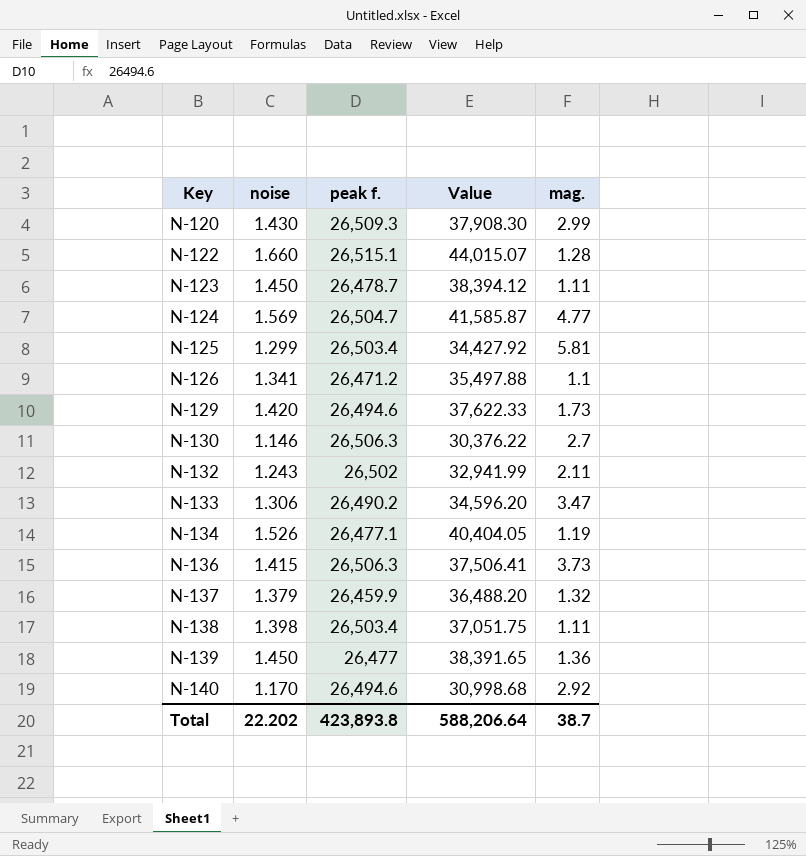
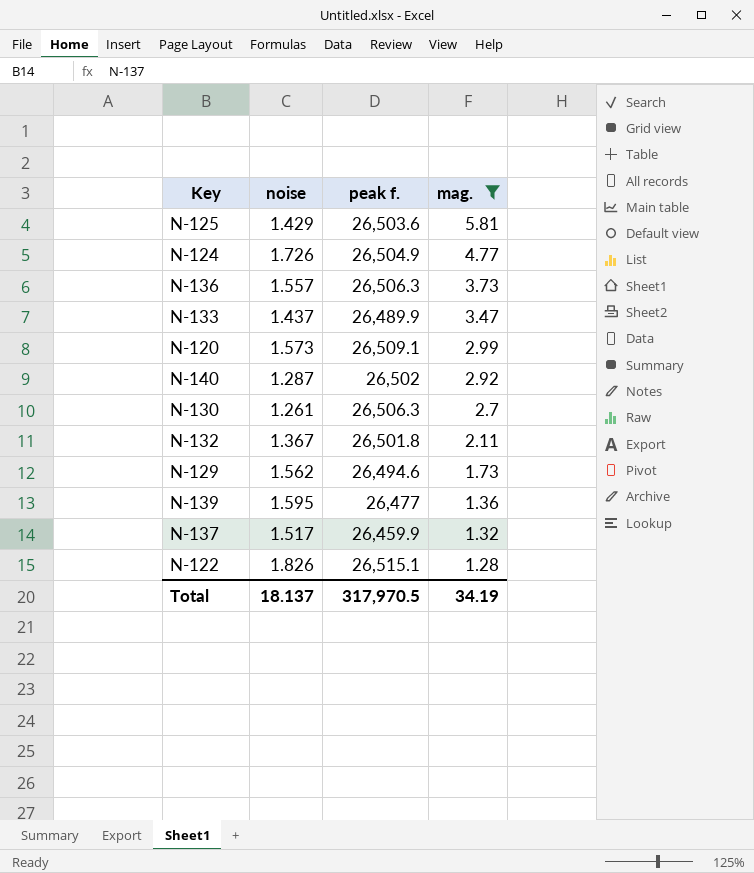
filter: none -> mag. >= 1.28
row order: Key ascending -> mag. descending
column Value | formula: [noise] * [peak f.] -> none
N-125 | noise: 1.299 -> 1.429
N-125 | peak f.: 26,503.4 -> 26,503.6
N-124 | noise: 1.569 -> 1.726
N-124 | peak f.: 26,504.7 -> 26,504.9
N-136 | noise: 1.415 -> 1.557
N-133 | noise: 1.306 -> 1.437
N-133 | peak f.: 26,490.2 -> 26,489.9
N-120 | noise: 1.430 -> 1.573
N-120 | peak f.: 26,509.3 -> 26,509.1
N-140 | noise: 1.170 -> 1.287
N-140 | peak f.: 26,494.6 -> 26,502
N-130 | noise: 1.146 -> 1.261
N-132 | noise: 1.243 -> 1.367
N-132 | peak f.: 26,502 -> 26,501.8
N-129 | noise: 1.420 -> 1.562
N-139 | noise: 1.450 -> 1.595
N-137 | noise: 1.379 -> 1.517
N-122 | noise: 1.660 -> 1.826
Total | noise: 22.202 -> 18.137
Total | peak f.: 423,893.8 -> 317,970.5
Total | mag.: 38.7 -> 34.19

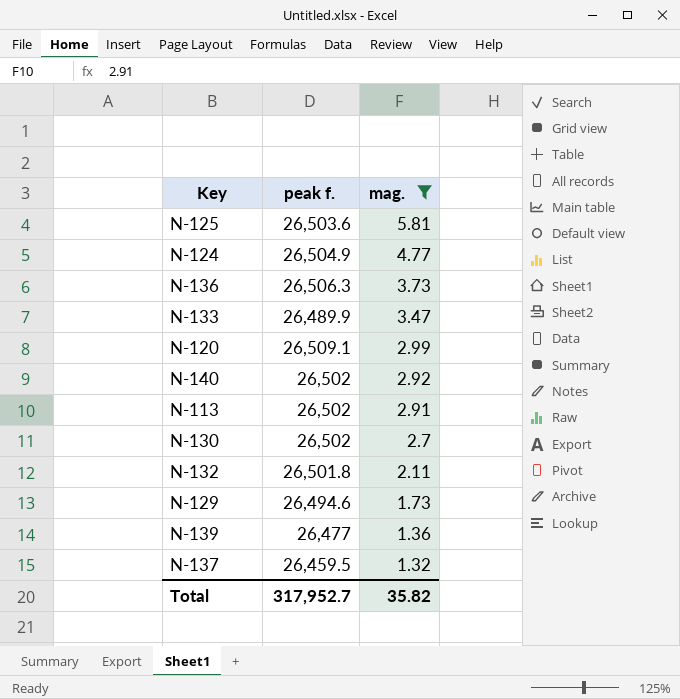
column noise | position: 2 -> none
row N-122: 1.826 | 26,515.1 | 1.28 -> none
row N-113: none -> 26,502 | 2.91
N-130 | peak f.: 26,506.3 -> 26,502
N-137 | peak f.: 26,459.9 -> 26,459.5
Total | peak f.: 317,970.5 -> 317,952.7
Total | mag.: 34.19 -> 35.82

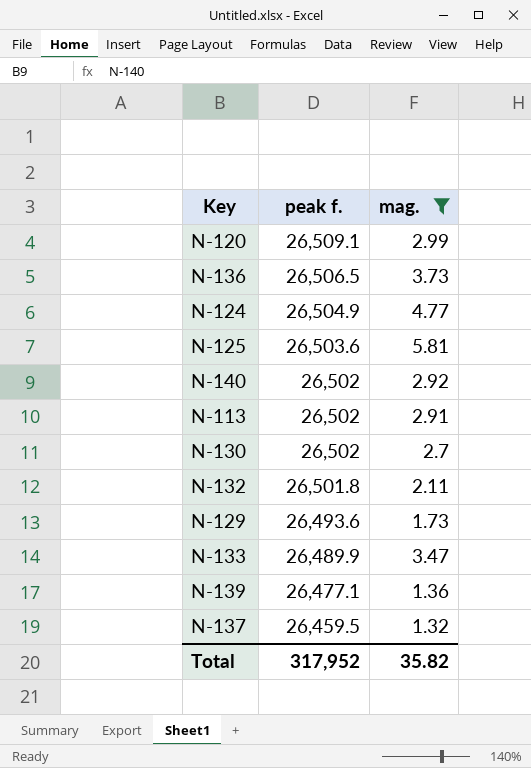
row order: mag. descending -> peak f. descending
N-136 | peak f.: 26,506.3 -> 26,506.5
N-129 | peak f.: 26,494.6 -> 26,493.6
N-139 | peak f.: 26,477 -> 26,477.1
Total | peak f.: 317,952.7 -> 317,952

